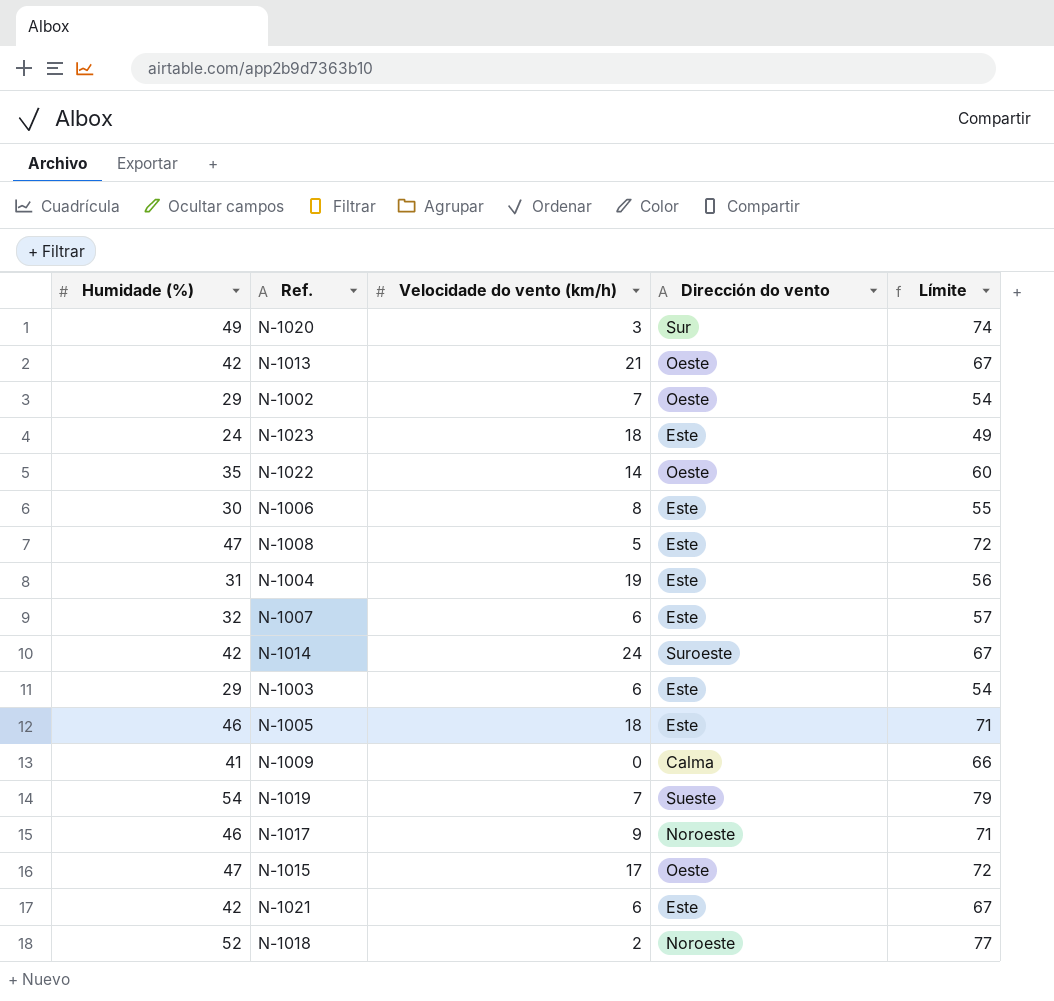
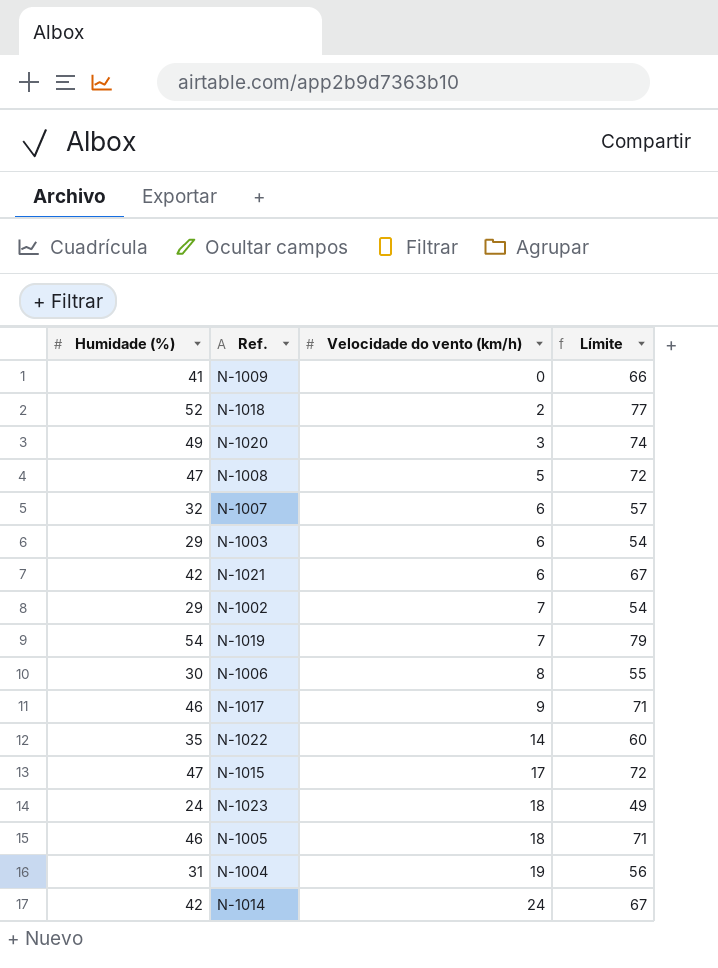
row order: none -> Velocidade do vento (km/h) ascending
column Dirección do vento | position: 4 -> none
row N-1013: 42 | 21 | Oeste | 67 -> none

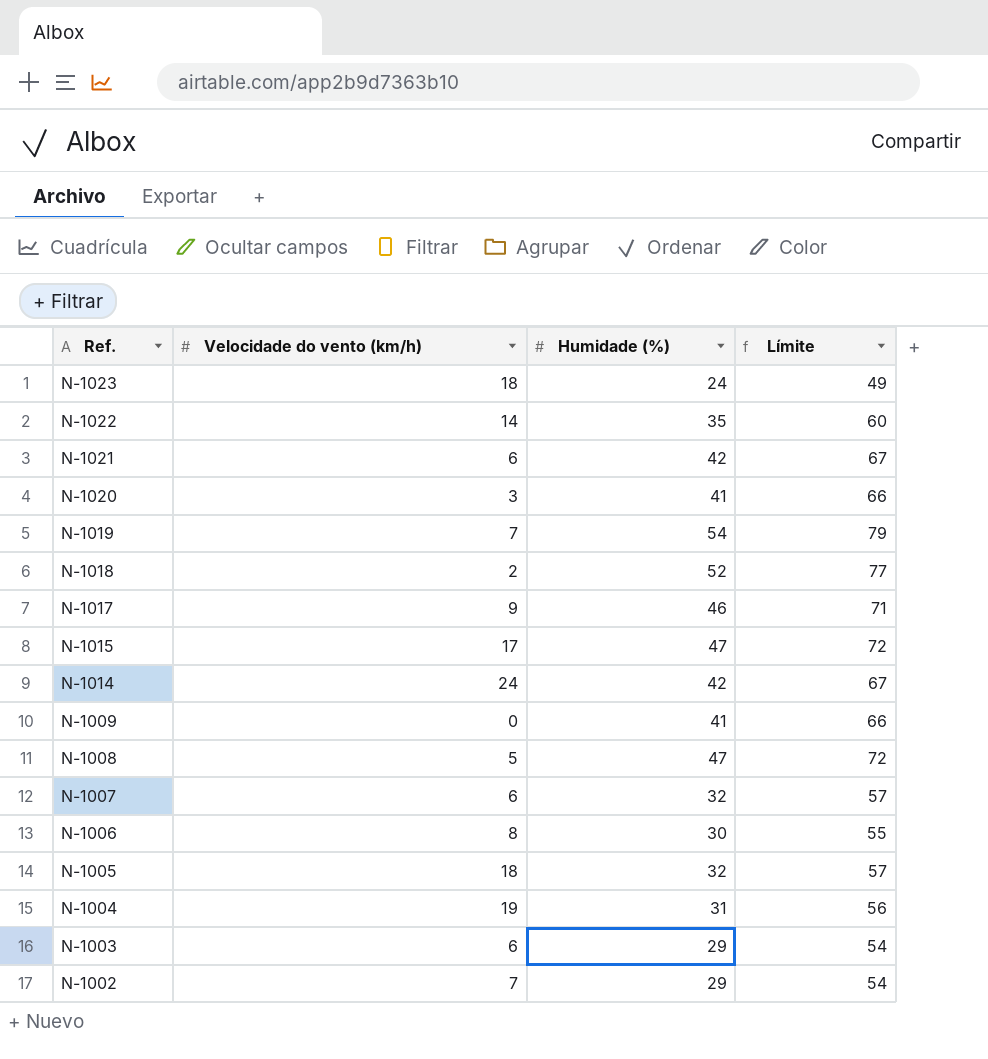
row order: Velocidade do vento (km/h) ascending -> Ref. descending
column Humidade (%) | position: 1 -> 3
N-1020 | Humidade (%): 49 -> 41
N-1020 | Límite: 74 -> 66
N-1005 | Humidade (%): 46 -> 32
N-1005 | Límite: 71 -> 57

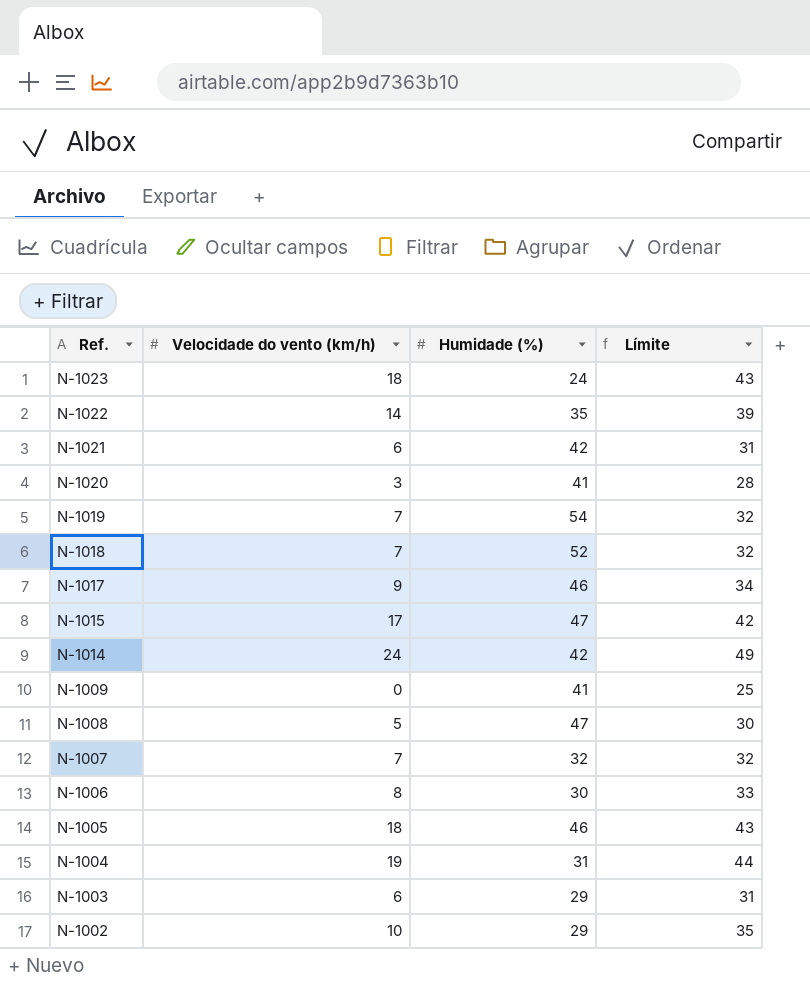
column Límite | formula: [Humidade (%)] + 25 -> [Velocidade do vento (km/h)] + 25
N-1018 | Velocidade do vento (km/h): 2 -> 7
N-1007 | Velocidade do vento (km/h): 6 -> 7
N-1005 | Humidade (%): 32 -> 46
N-1002 | Velocidade do vento (km/h): 7 -> 10

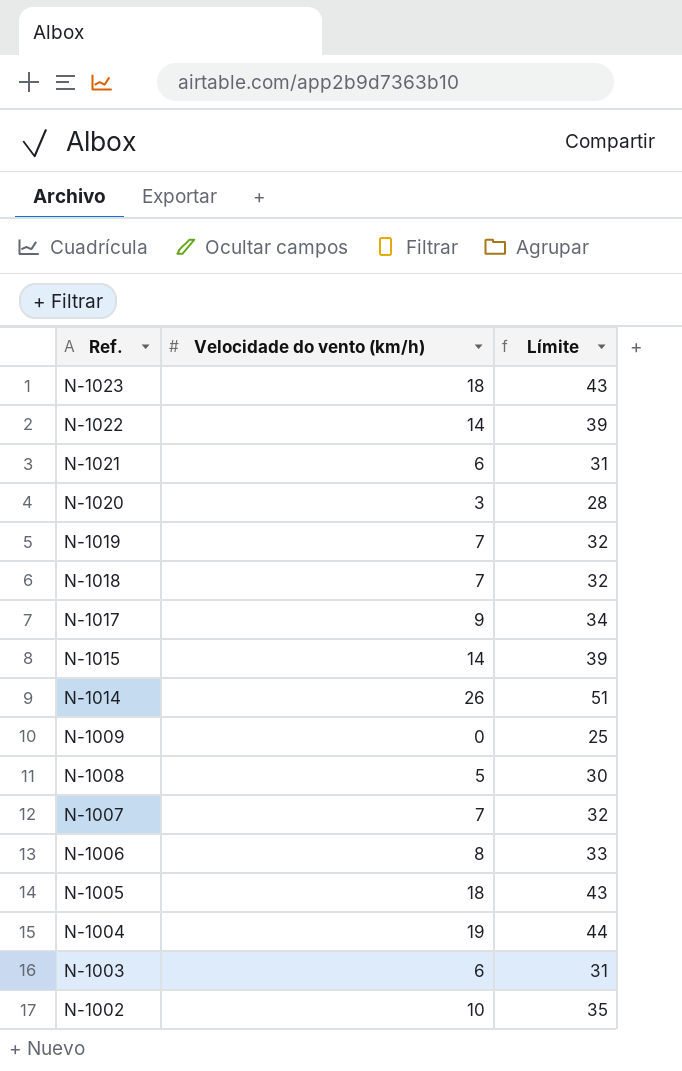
column Humidade (%) | position: 3 -> none
N-1015 | Velocidade do vento (km/h): 17 -> 14
N-1015 | Límite: 42 -> 39
N-1014 | Velocidade do vento (km/h): 24 -> 26
N-1014 | Límite: 49 -> 51

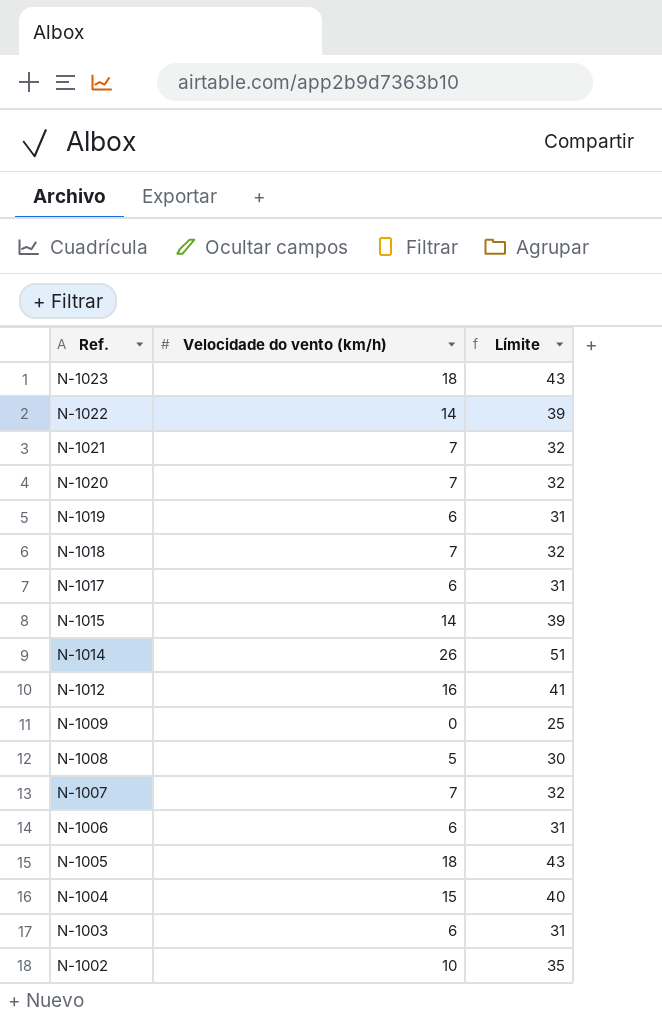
N-1021 | Velocidade do vento (km/h): 6 -> 7
N-1021 | Límite: 31 -> 32
N-1020 | Velocidade do vento (km/h): 3 -> 7
N-1020 | Límite: 28 -> 32
N-1019 | Velocidade do vento (km/h): 7 -> 6
N-1019 | Límite: 32 -> 31
N-1017 | Velocidade do vento (km/h): 9 -> 6
N-1017 | Límite: 34 -> 31
row N-1012: none -> 16 | 41
N-1006 | Velocidade do vento (km/h): 8 -> 6
N-1006 | Límite: 33 -> 31
N-1004 | Velocidade do vento (km/h): 19 -> 15
N-1004 | Límite: 44 -> 40

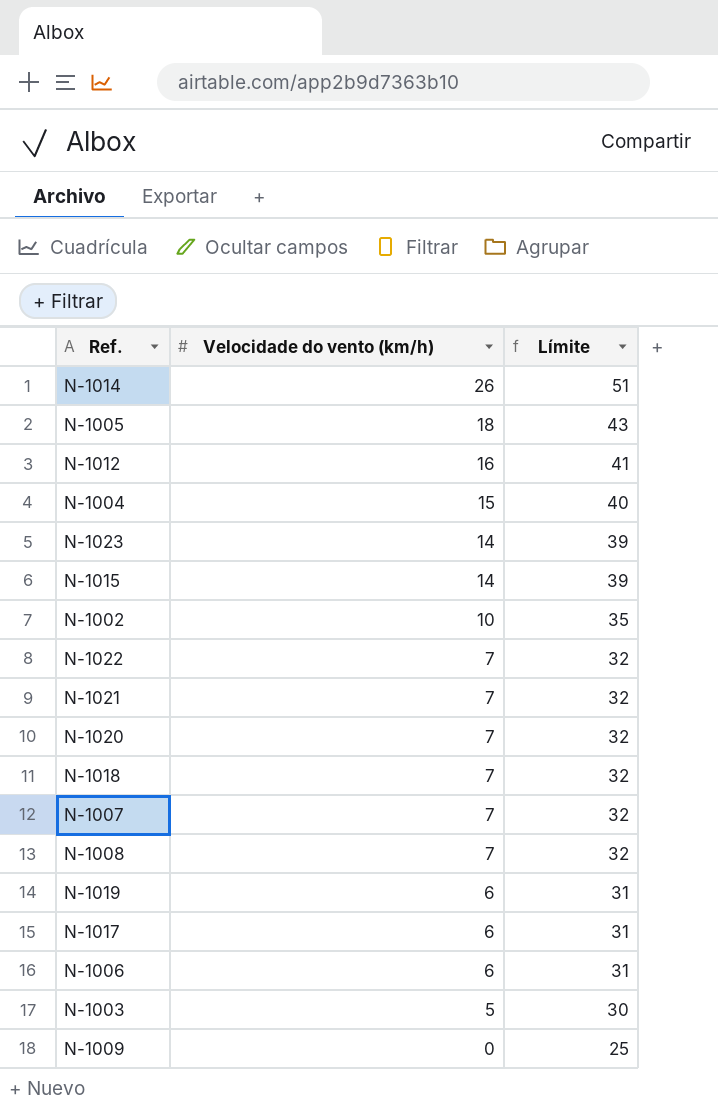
row order: Ref. descending -> Velocidade do vento (km/h) descending
N-1023 | Velocidade do vento (km/h): 18 -> 14
N-1023 | Límite: 43 -> 39
N-1022 | Velocidade do vento (km/h): 14 -> 7
N-1022 | Límite: 39 -> 32
N-1008 | Velocidade do vento (km/h): 5 -> 7
N-1008 | Límite: 30 -> 32
N-1003 | Velocidade do vento (km/h): 6 -> 5
N-1003 | Límite: 31 -> 30

